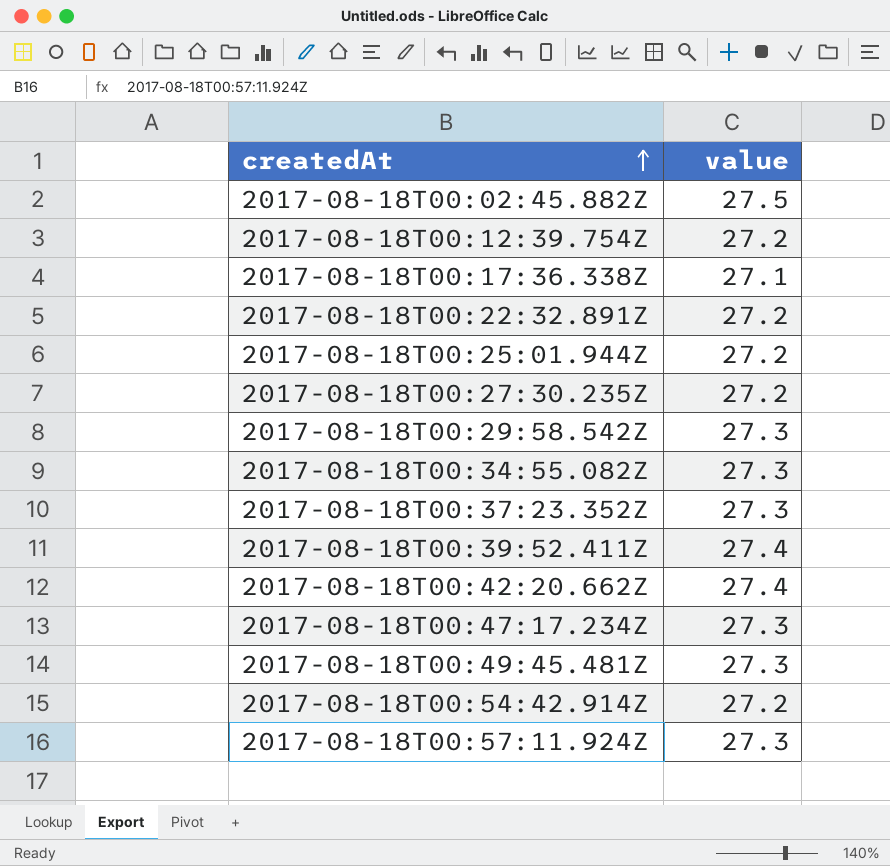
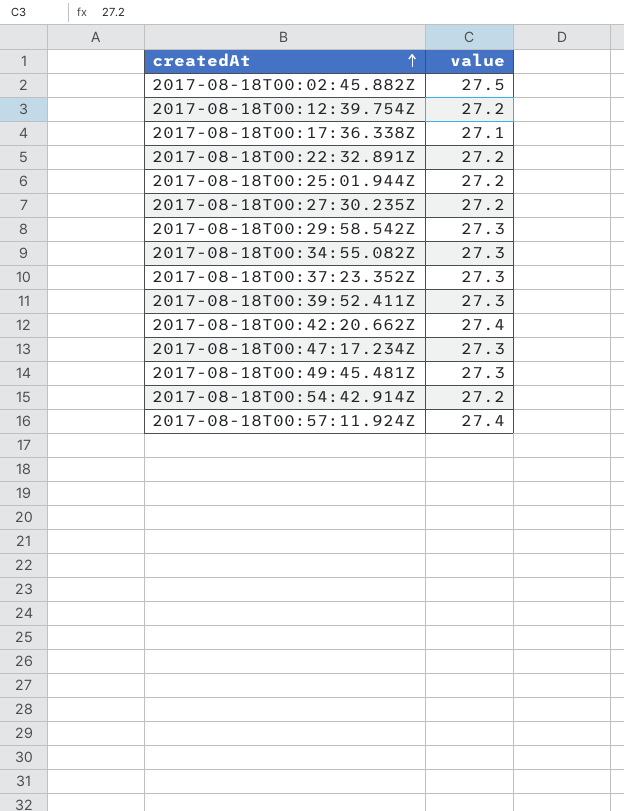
2017-08-18T00:39:52.411Z | value: 27.4 -> 27.3
2017-08-18T00:57:11.924Z | value: 27.3 -> 27.4

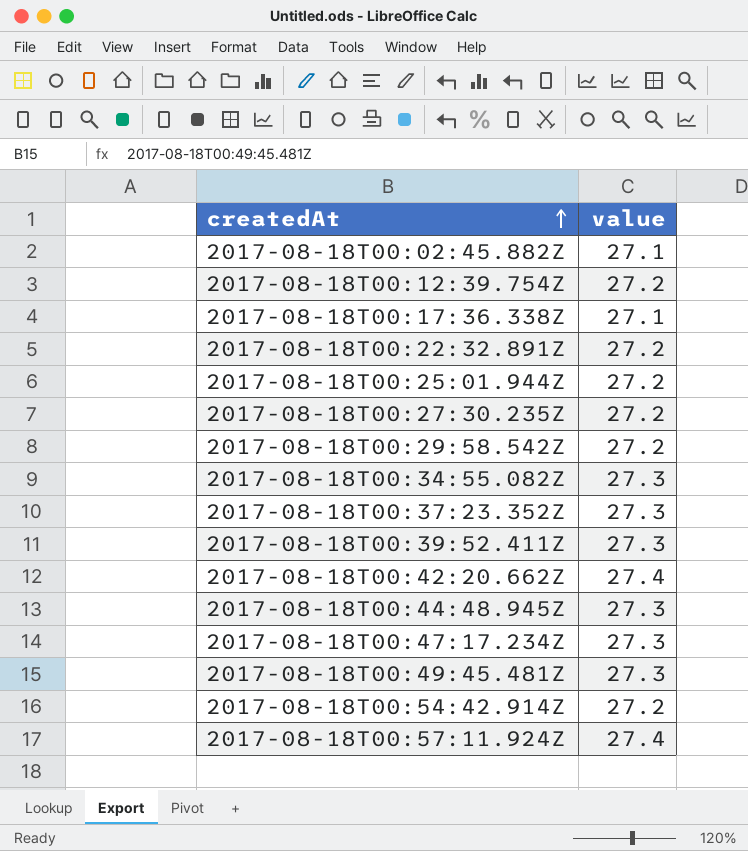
2017-08-18T00:02:45.882Z | value: 27.5 -> 27.1
2017-08-18T00:29:58.542Z | value: 27.3 -> 27.2
row 2017-08-18T00:44:48.945Z: none -> 27.3

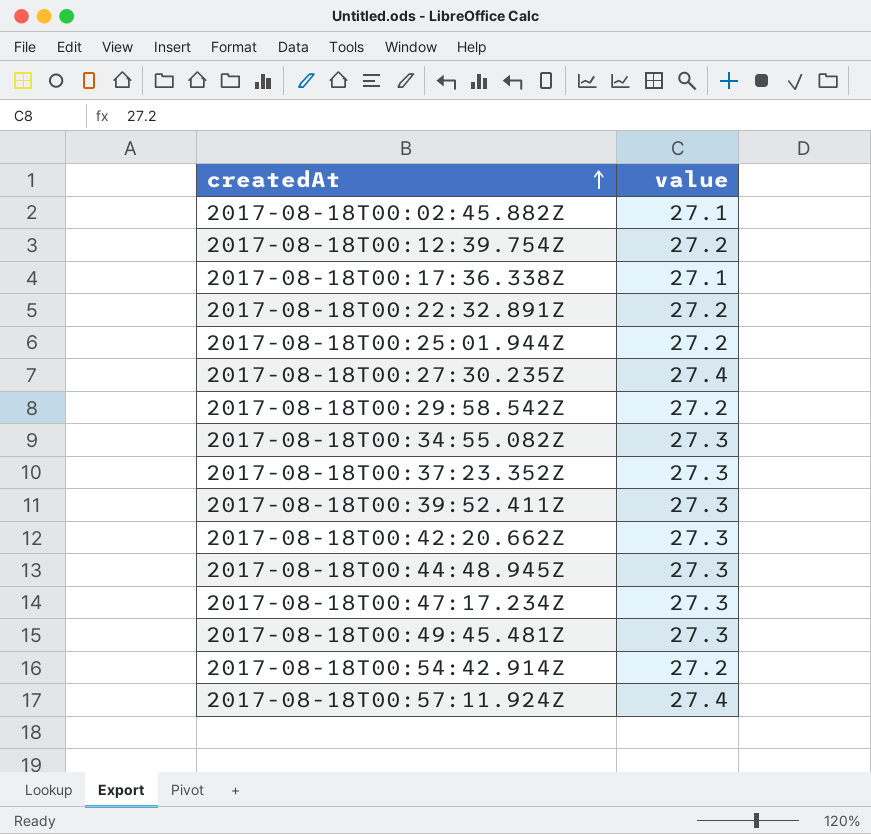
2017-08-18T00:27:30.235Z | value: 27.2 -> 27.4
2017-08-18T00:42:20.662Z | value: 27.4 -> 27.3

